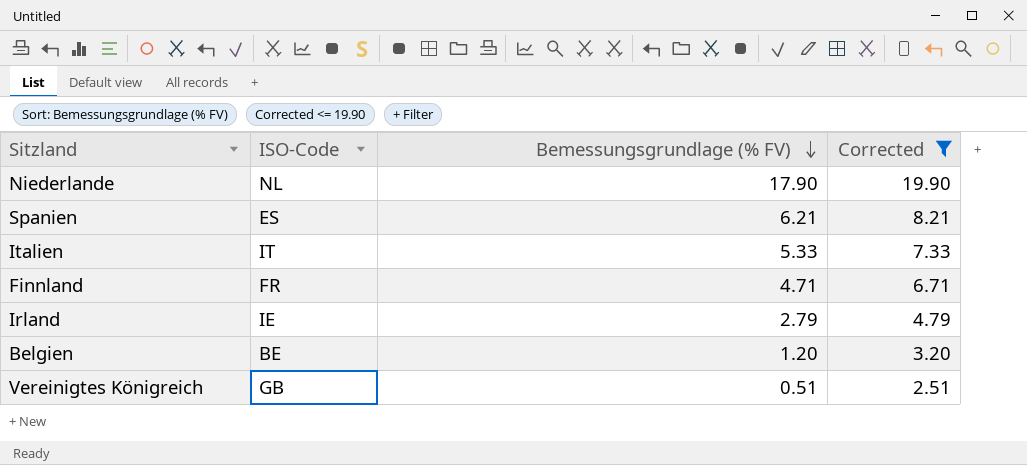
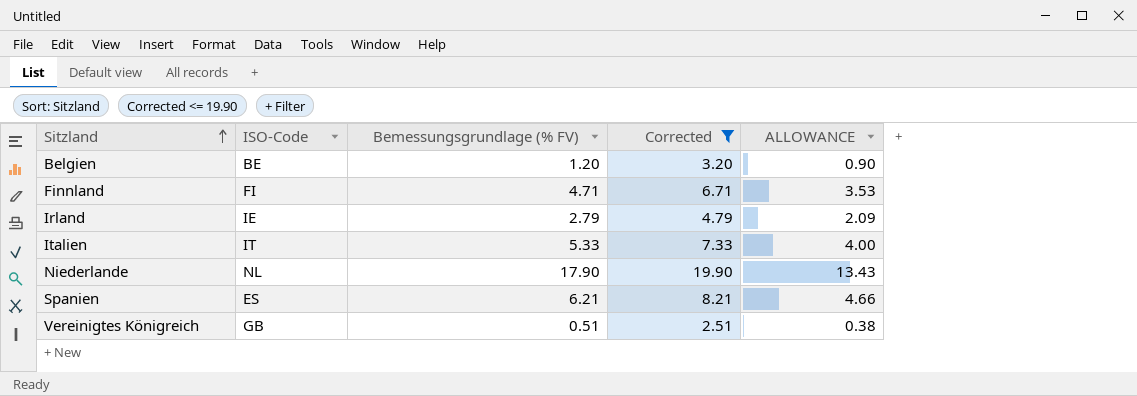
row order: Bemessungsgrundlage (% FV) descending -> Sitzland ascending
column ALLOWANCE | formula: none -> [Bemessungsgrundlage (% FV)] * 0.75
Finnland | ISO-Code: FR -> FI

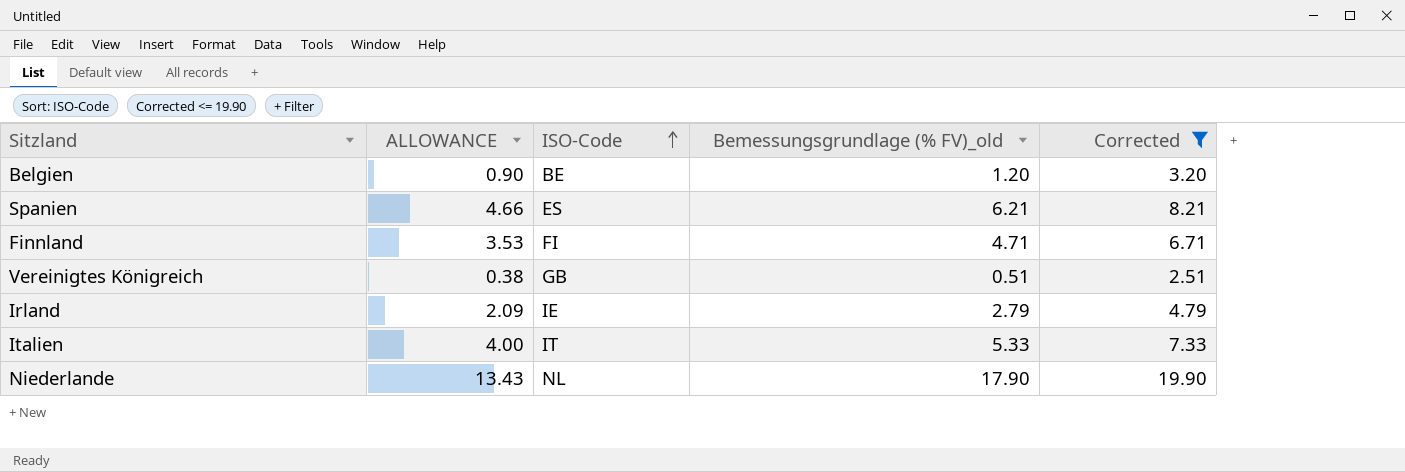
row order: Sitzland ascending -> ISO-Code ascending
column ALLOWANCE | position: 5 -> 2
column name: Bemessungsgrundlage (% FV) -> Bemessungsgrundlage (% FV)_old

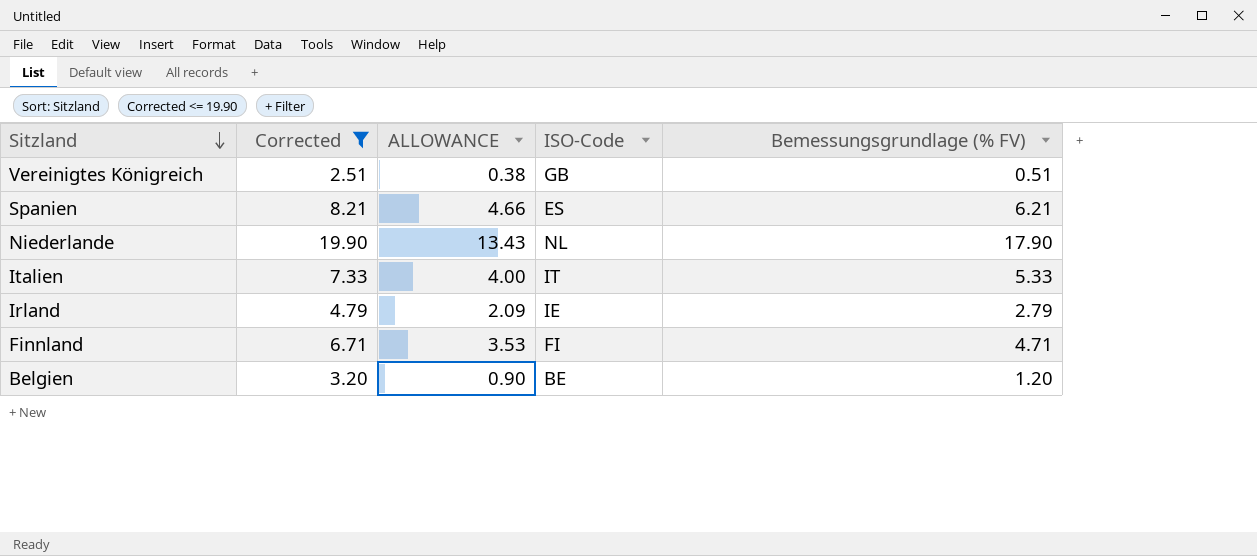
row order: ISO-Code ascending -> Sitzland descending
column Corrected | position: 5 -> 2
column name: Bemessungsgrundlage (% FV)_old -> Bemessungsgrundlage (% FV)

